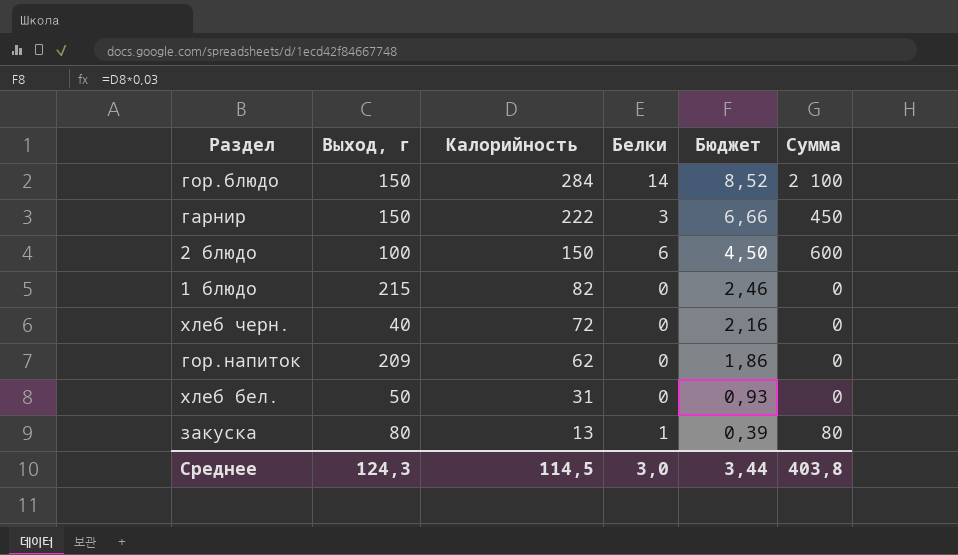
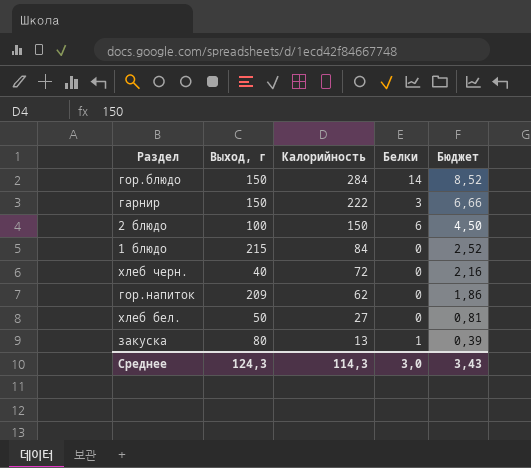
column Сумма | formula: [Выход, г] * [Белки] -> none
1 блюдо | Калорийность: 82 -> 84
1 блюдо | Бюджет: 2,46 -> 2,52
хлеб бел. | Калорийность: 31 -> 27
хлеб бел. | Бюджет: 0,93 -> 0,81
Среднее | Калорийность: 114,5 -> 114,3
Среднее | Бюджет: 3,44 -> 3,43

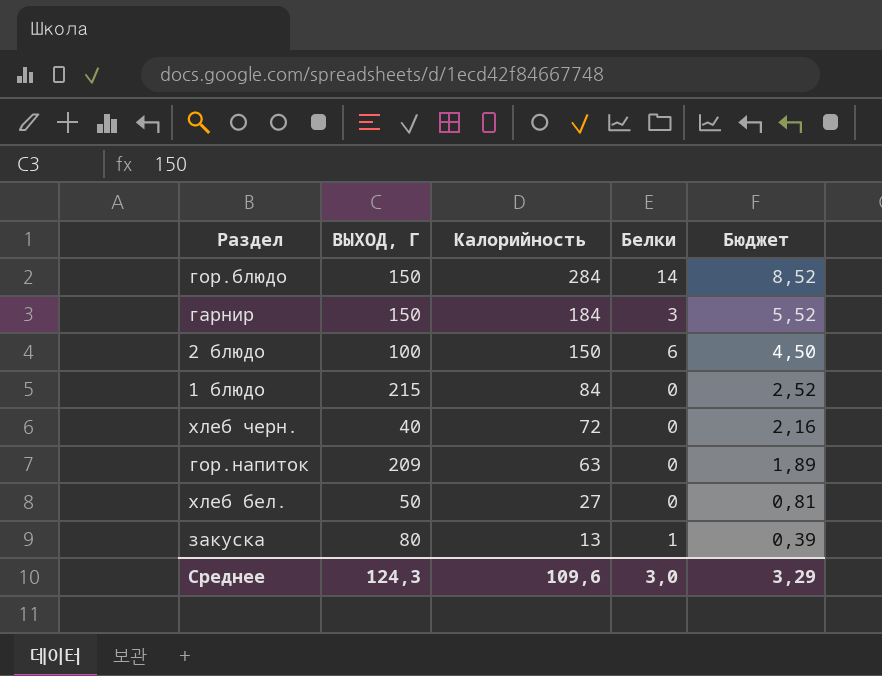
column name: Выход, г -> ВЫХОД, Г
гарнир | Калорийность: 222 -> 184
гарнир | Бюджет: 6,66 -> 5,52
гор.напиток | Калорийность: 62 -> 63
гор.напиток | Бюджет: 1,86 -> 1,89
Среднее | Калорийность: 114,3 -> 109,6
Среднее | Бюджет: 3,43 -> 3,29

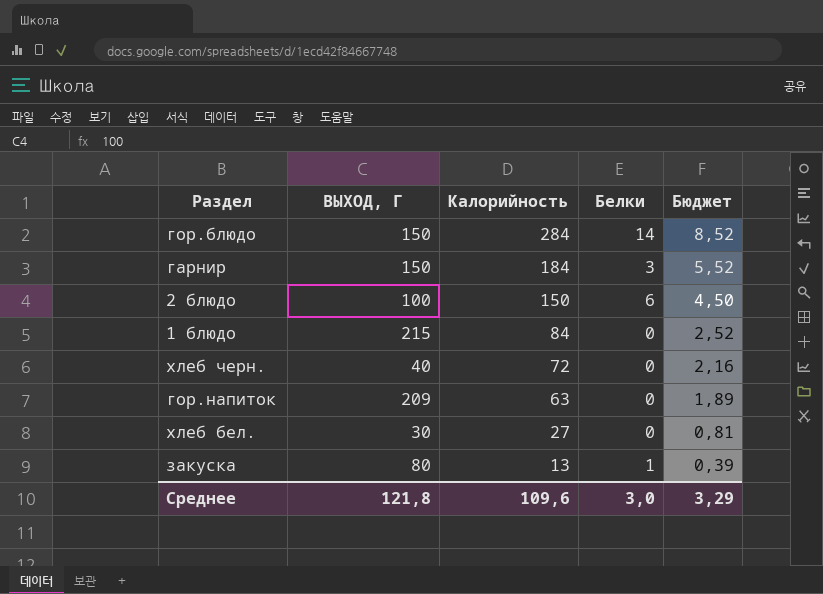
хлеб бел. | ВЫХОД, Г: 50 -> 30
Среднее | ВЫХОД, Г: 124,3 -> 121,8

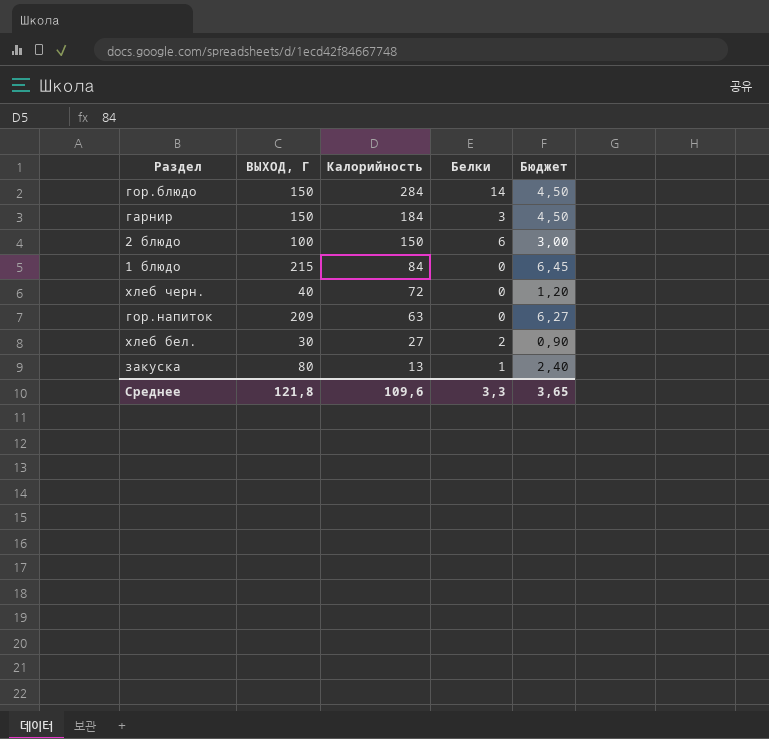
column Бюджет | formula: [Калорийность] * 0,03 -> [ВЫХОД, Г] * 0,03
хлеб бел. | Белки: 0 -> 2
Среднее | Белки: 3,0 -> 3,3
Среднее | Бюджет: 3,29 -> 3,65

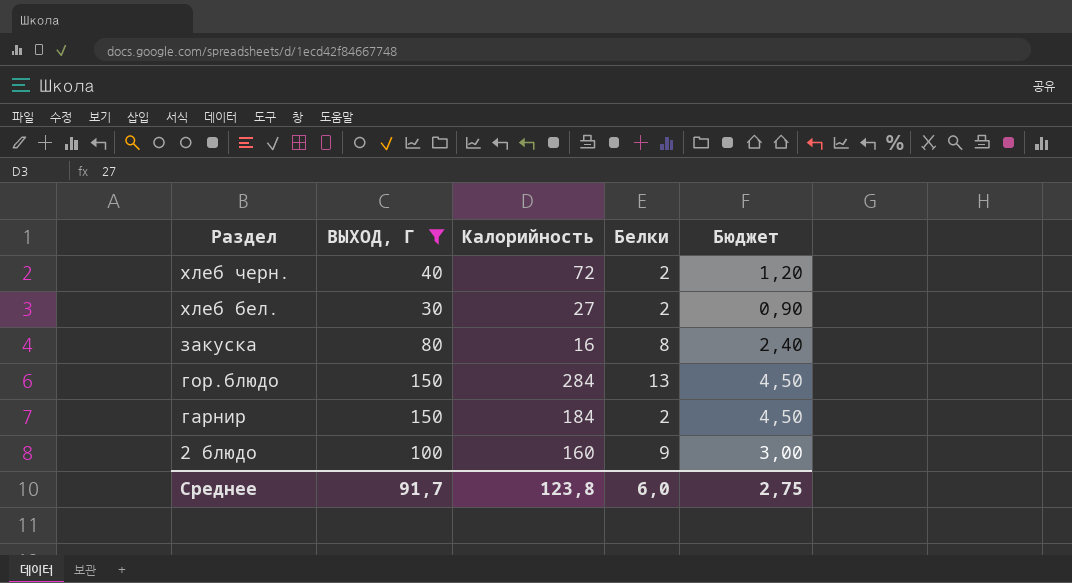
filter: none -> ВЫХОД, Г <= 150
row order: Калорийность descending -> Раздел descending
хлеб черн. | Белки: 0 -> 2
закуска | Калорийность: 13 -> 16
закуска | Белки: 1 -> 8
гор.блюдо | Белки: 14 -> 13
гарнир | Белки: 3 -> 2
2 блюдо | Калорийность: 150 -> 160
2 блюдо | Белки: 6 -> 9
Среднее | ВЫХОД, Г: 121,8 -> 91,7
Среднее | Калорийность: 109,6 -> 123,8
Среднее | Белки: 3,3 -> 6,0
Среднее | Бюджет: 3,65 -> 2,75

